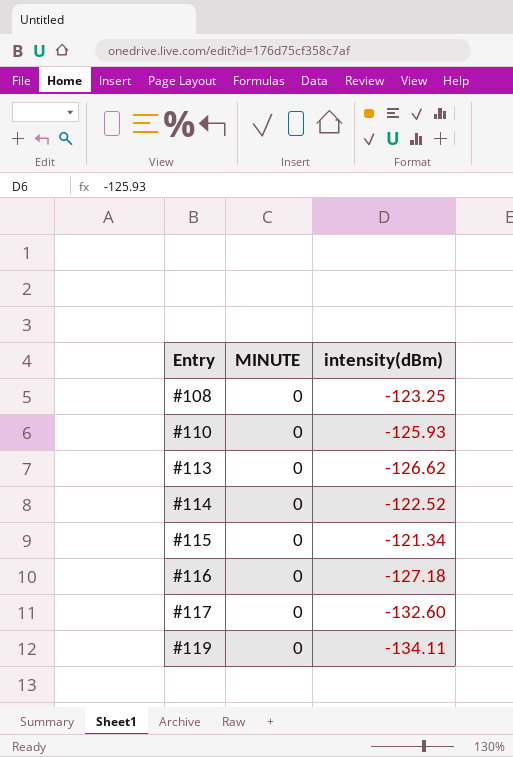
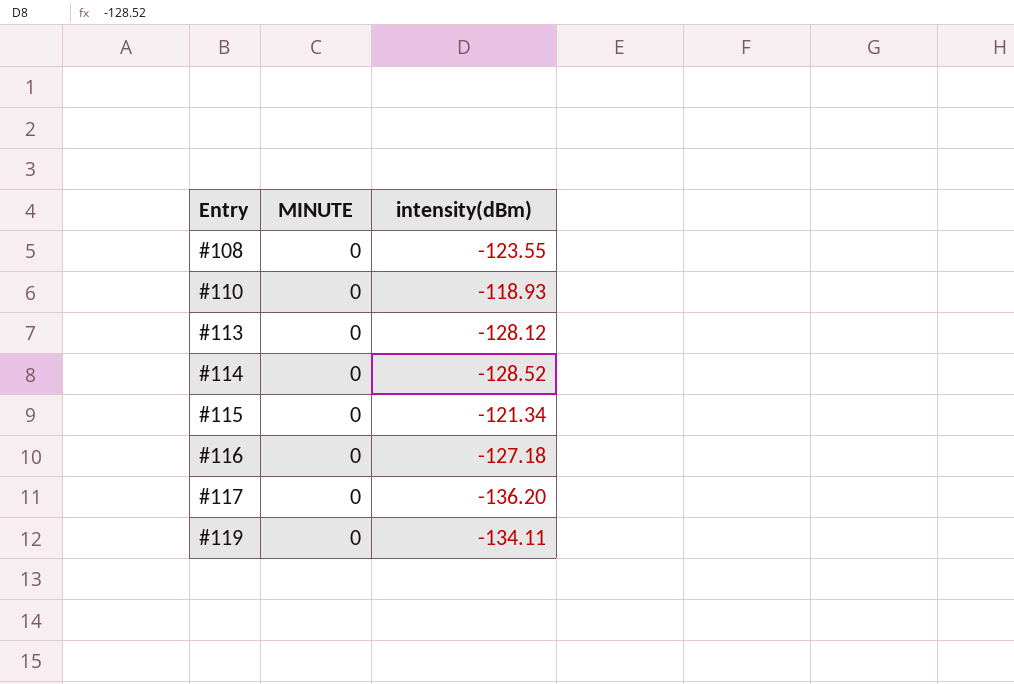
#108 | intensity(dBm): -123.25 -> -123.55
#110 | intensity(dBm): -125.93 -> -118.93
#113 | intensity(dBm): -126.62 -> -128.12
#114 | intensity(dBm): -122.52 -> -128.52
#117 | intensity(dBm): -132.60 -> -136.20

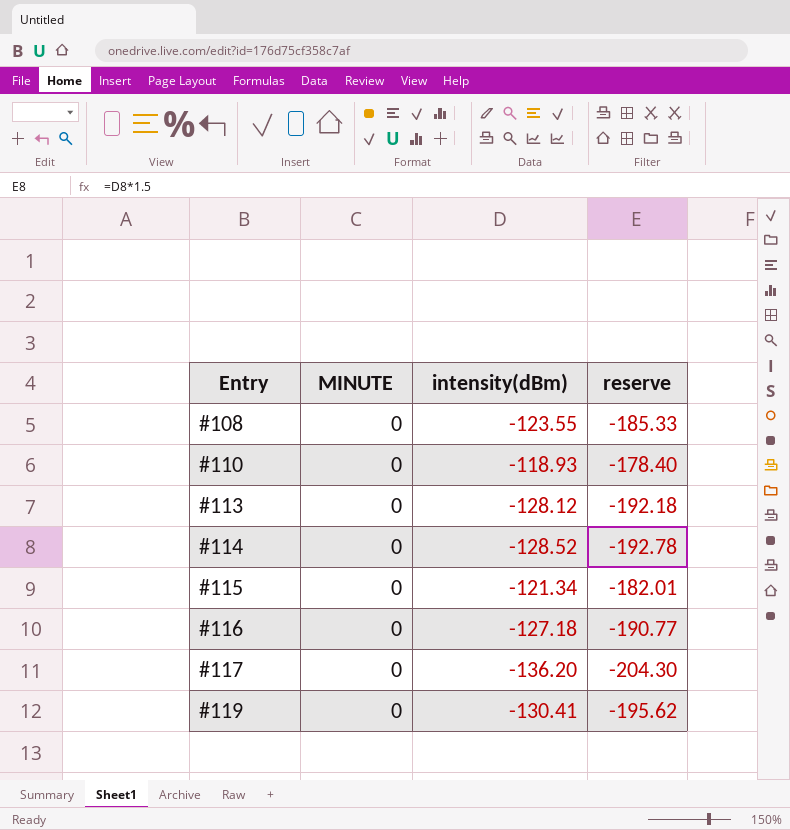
column reserve | formula: none -> [intensity(dBm)] * 1.5
#119 | intensity(dBm): -134.11 -> -130.41

